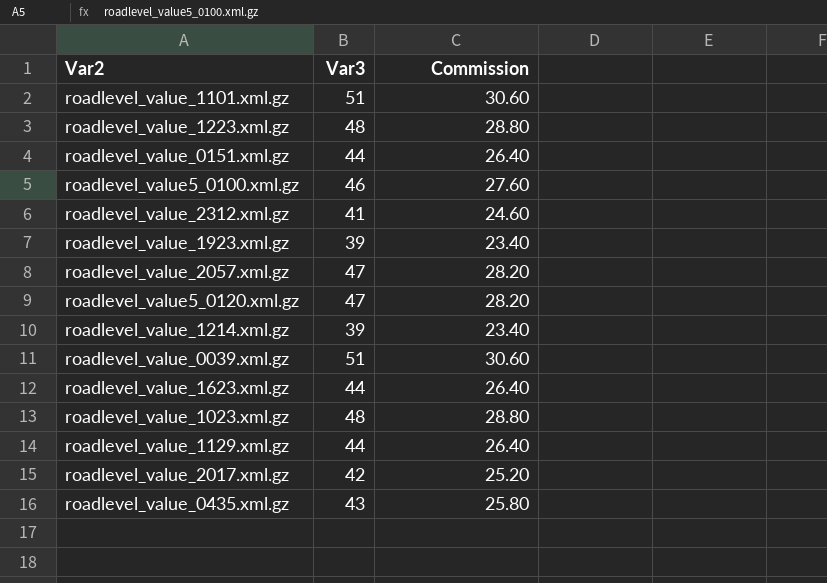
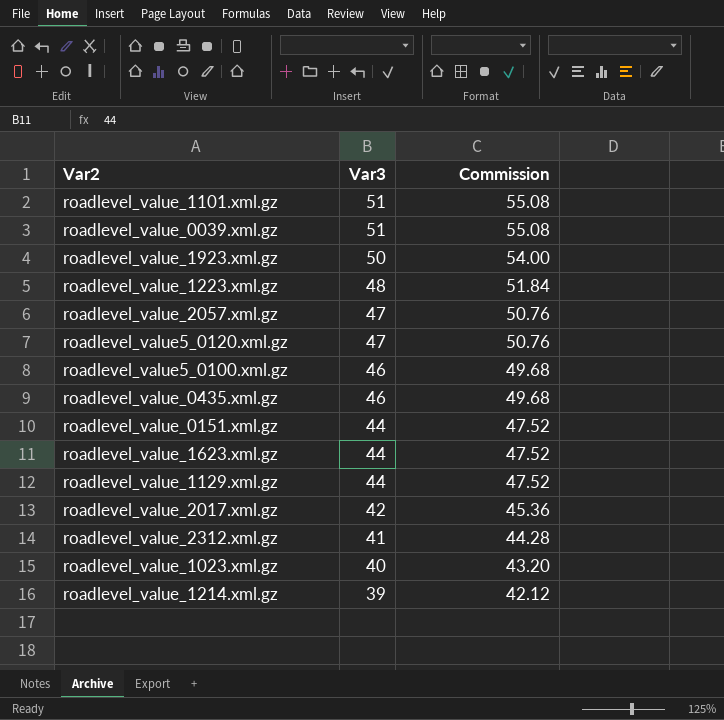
row order: none -> Var3 descending
column Commission | formula: [Var3] * 0.6 -> [Var3] * 1.08
roadlevel_value_1923.xml.gz | Var3: 39 -> 50
roadlevel_value_0435.xml.gz | Var3: 43 -> 46
roadlevel_value_1023.xml.gz | Var3: 48 -> 40

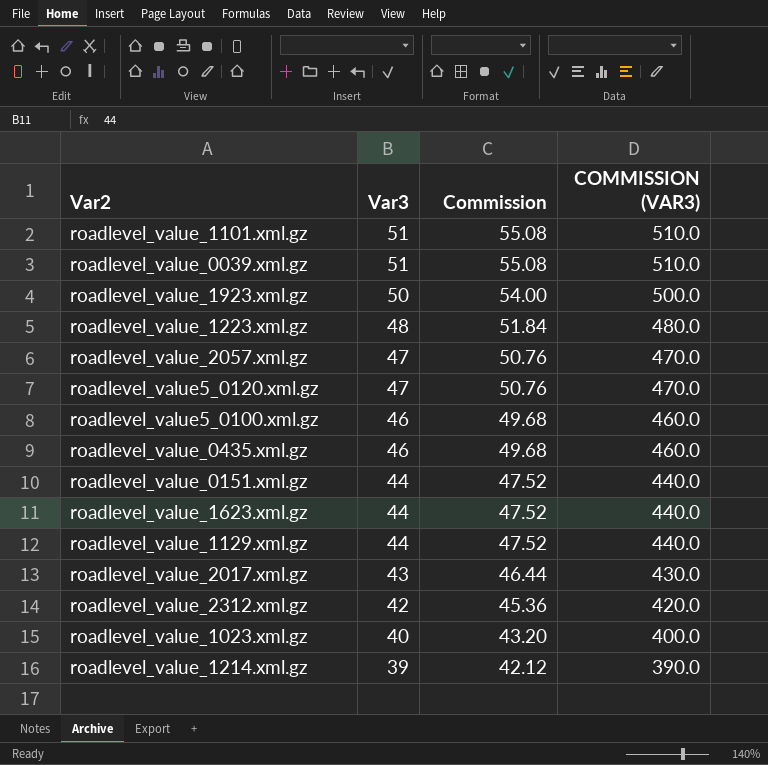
column COMMISSION (VAR3) | formula: none -> [Var3] * 10
roadlevel_value_2017.xml.gz | Var3: 42 -> 43
roadlevel_value_2017.xml.gz | Commission: 45.36 -> 46.44
roadlevel_value_2312.xml.gz | Var3: 41 -> 42
roadlevel_value_2312.xml.gz | Commission: 44.28 -> 45.36

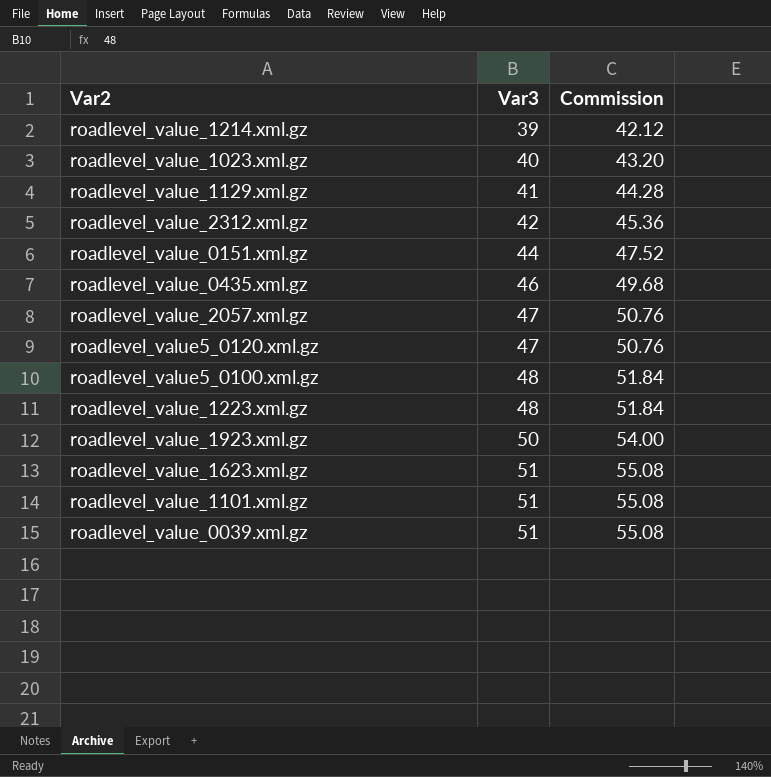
row order: Var3 descending -> Var3 ascending
column COMMISSION (VAR3) | formula: [Var3] * 10 -> none
row roadlevel_value_2017.xml.gz: 43 | 46.44 | 430.0 -> none
roadlevel_value_1129.xml.gz | Var3: 44 -> 41
roadlevel_value_1129.xml.gz | Commission: 47.52 -> 44.28
roadlevel_value5_0100.xml.gz | Var3: 46 -> 48
roadlevel_value5_0100.xml.gz | Commission: 49.68 -> 51.84
roadlevel_value_1623.xml.gz | Var3: 44 -> 51
roadlevel_value_1623.xml.gz | Commission: 47.52 -> 55.08

